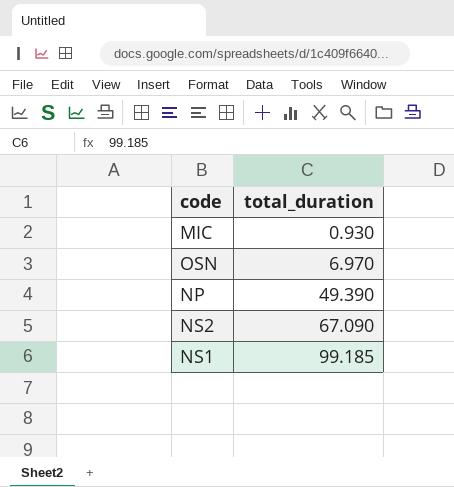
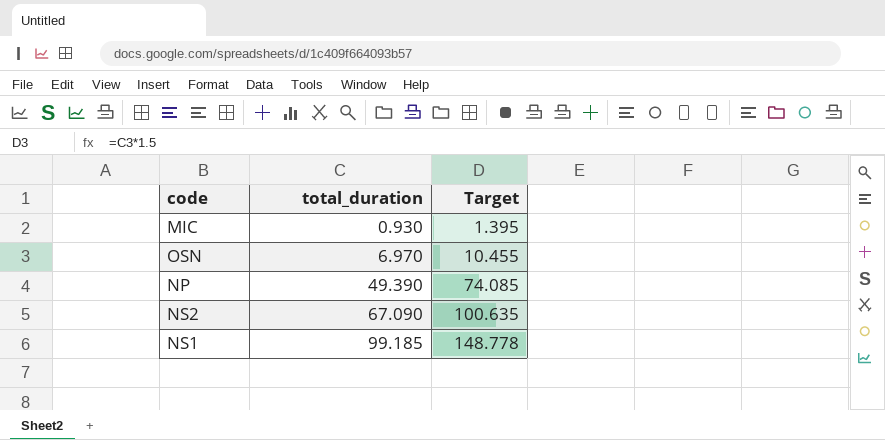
column Target | formula: none -> [total_duration] * 1.5

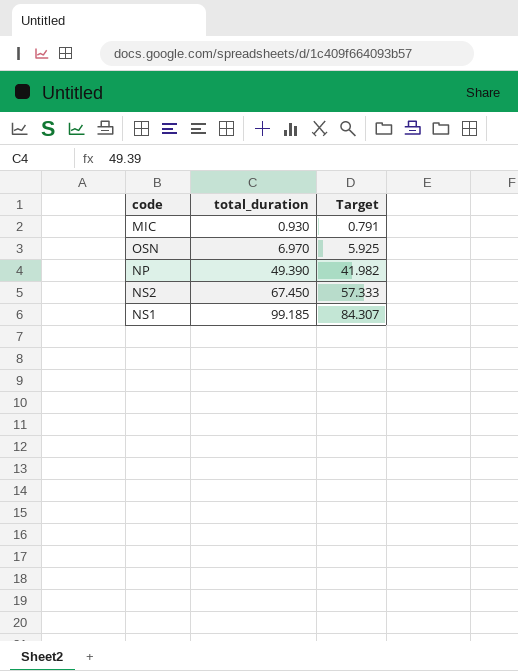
column Target | formula: [total_duration] * 1.5 -> [total_duration] * 0.85
NS2 | total_duration: 67.090 -> 67.450

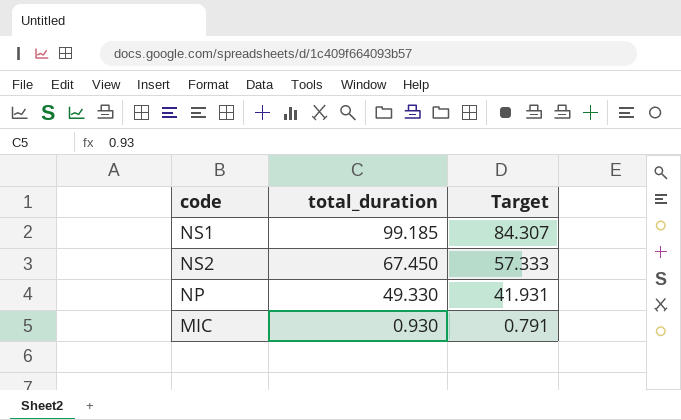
row order: total_duration ascending -> total_duration descending
row OSN: 6.970 | 5.925 -> none
NP | total_duration: 49.390 -> 49.330
NP | Target: 41.982 -> 41.931

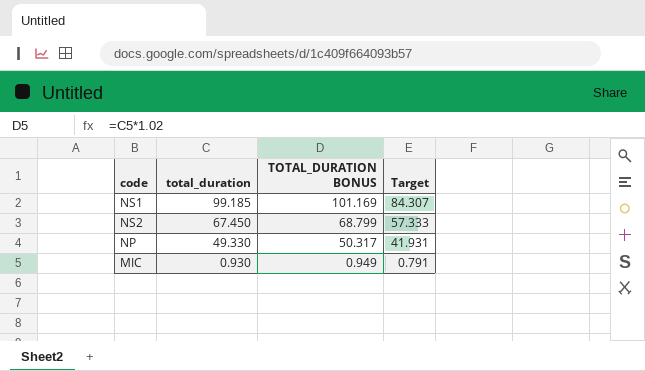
column TOTAL_DURATION BONUS | formula: none -> [total_duration] * 1.02

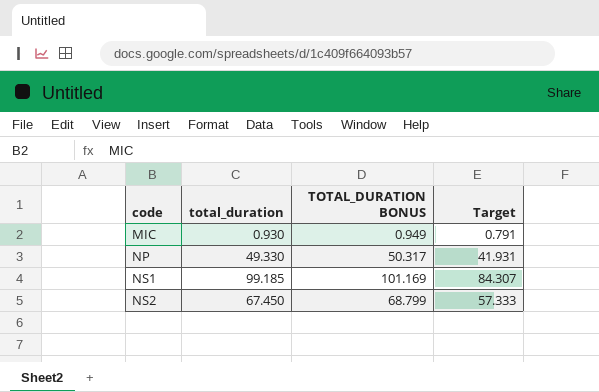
row order: total_duration descending -> code ascending

